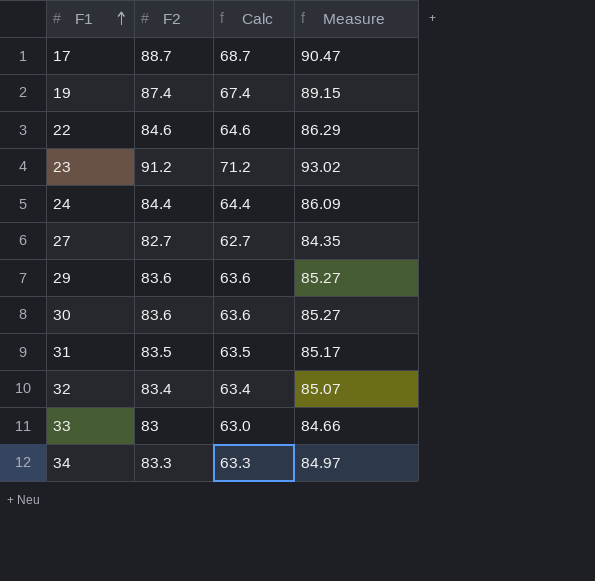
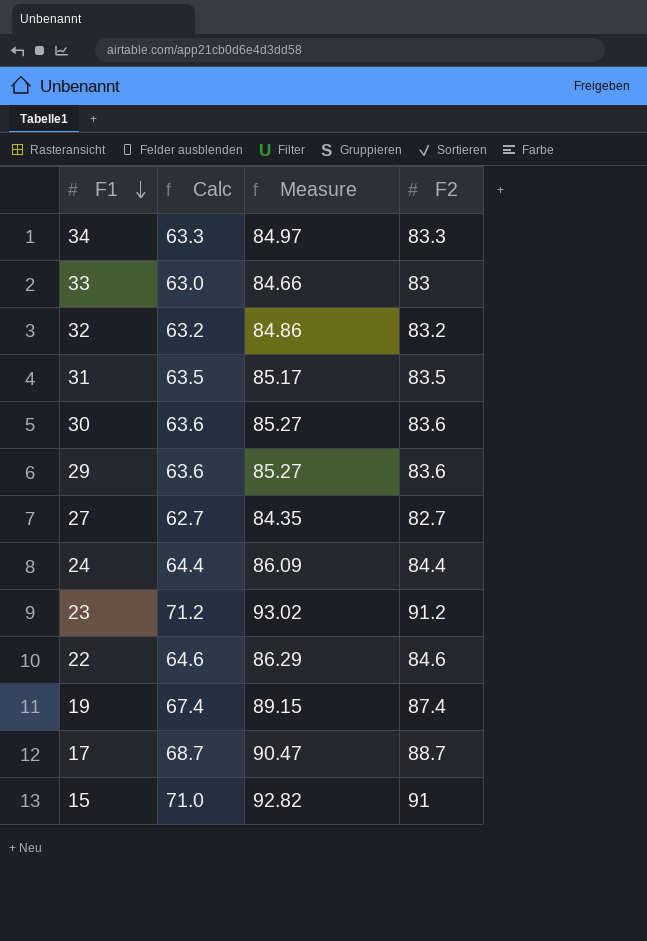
row order: F1 ascending -> F1 descending
column F2 | position: 2 -> 4
32 | Calc: 63.4 -> 63.2
32 | Measure: 85.07 -> 84.86
32 | F2: 83.4 -> 83.2
row 15: none -> 71.0 | 92.82 | 91

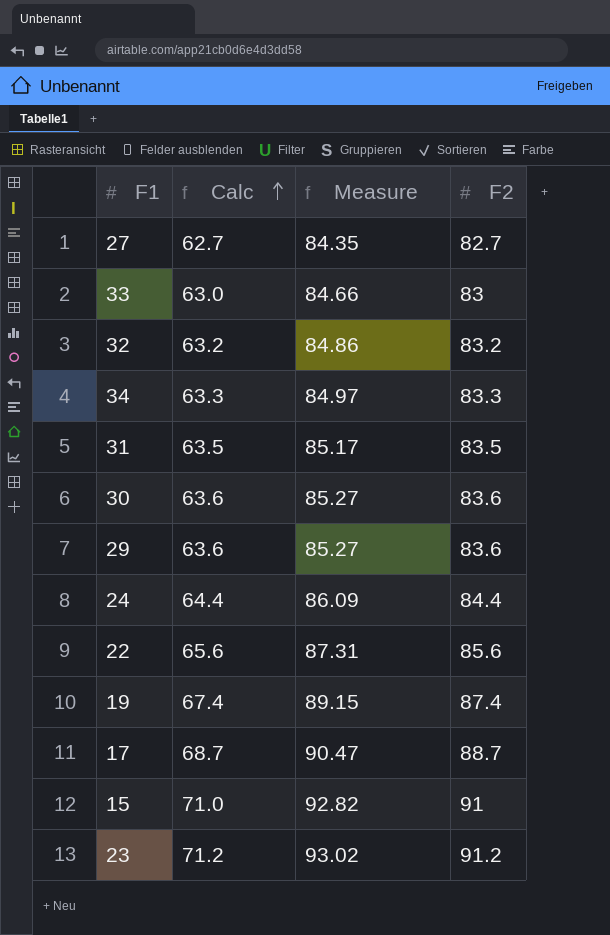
row order: F1 descending -> Calc ascending
22 | Calc: 64.6 -> 65.6
22 | Measure: 86.29 -> 87.31
22 | F2: 84.6 -> 85.6

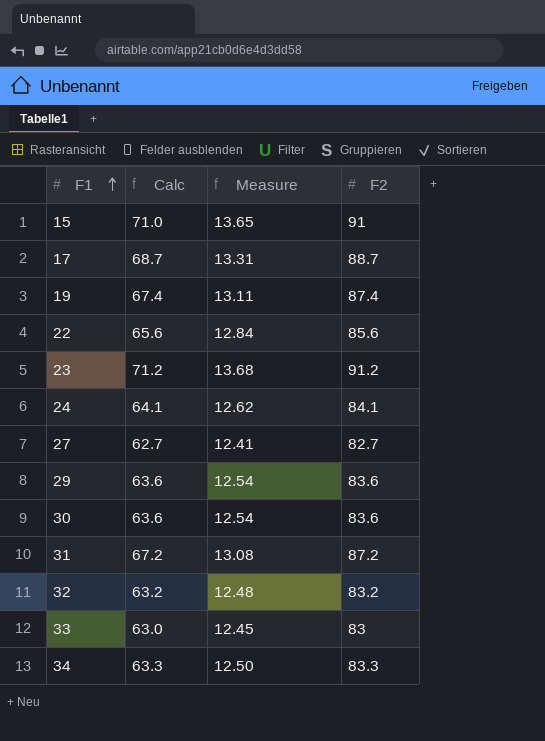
row order: Calc ascending -> F1 ascending
column Measure | formula: [F2] * 1.02 -> [F2] * 0.15
24 | Calc: 64.4 -> 64.1
24 | F2: 84.4 -> 84.1
31 | Calc: 63.5 -> 67.2
31 | F2: 83.5 -> 87.2

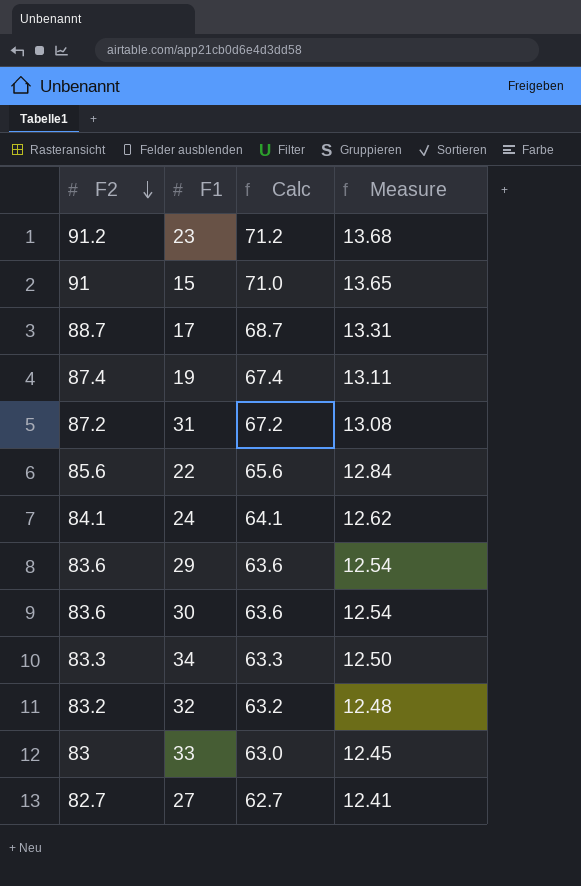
row order: F1 ascending -> F2 descending
column F2 | position: 4 -> 1

